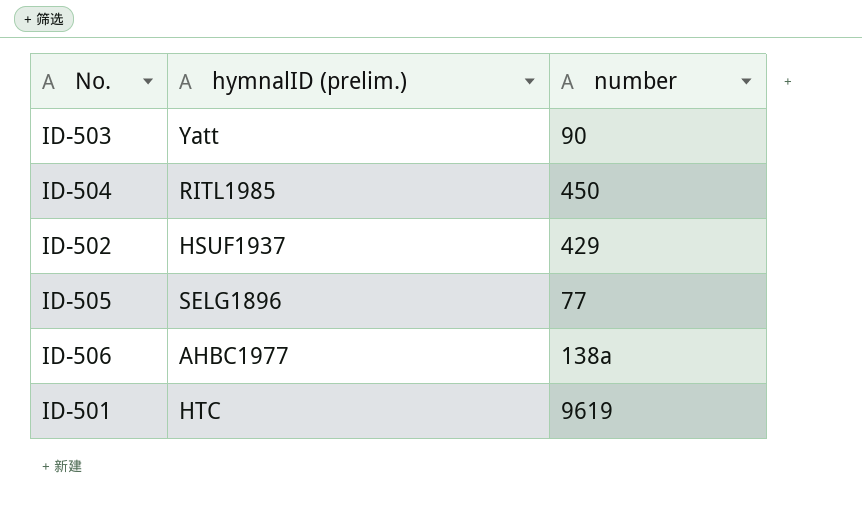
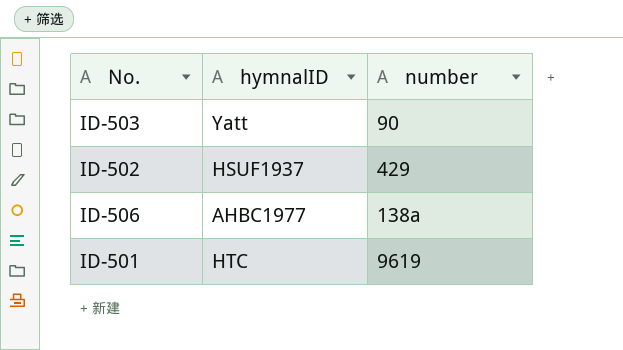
column name: hymnalID (prelim.) -> hymnalID
row ID-504: RITL1985 | 450 -> none
row ID-505: SELG1896 | 77 -> none

